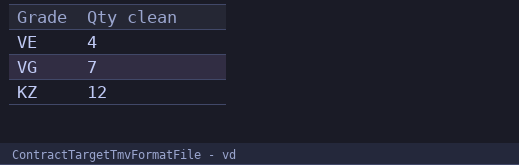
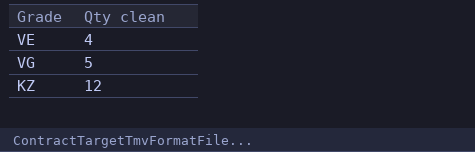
VG | Qty clean: 7 -> 5

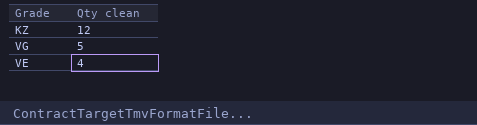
row order: Qty clean ascending -> Qty clean descending

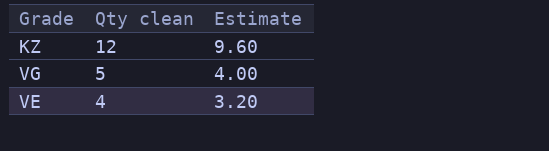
column Estimate | formula: none -> [Qty clean] * 0.8

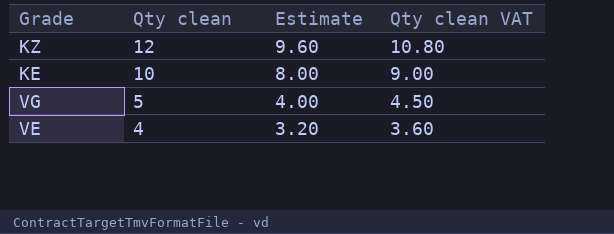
column Qty clean VAT | formula: none -> [Qty clean] * 0.9
row KE: none -> 10 | 8.00 | 9.00

